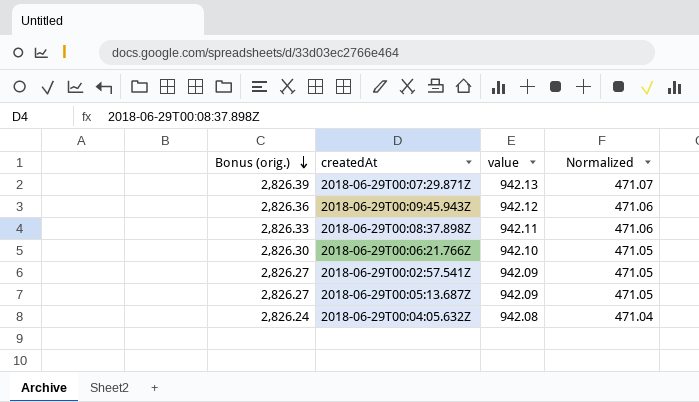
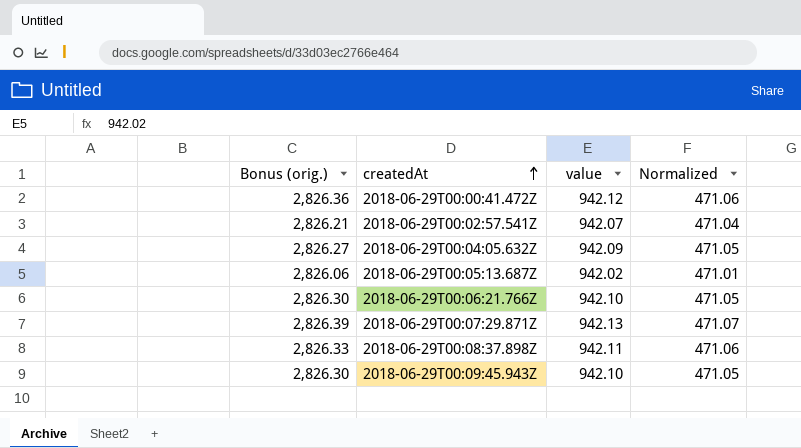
row order: Bonus (orig.) descending -> createdAt ascending
row 2018-06-29T00:00:41.472Z: none -> 2,826.36 | 942.12 | 471.06
2018-06-29T00:02:57.541Z | Bonus (orig.): 2,826.27 -> 2,826.21
2018-06-29T00:02:57.541Z | value: 942.09 -> 942.07
2018-06-29T00:02:57.541Z | Normalized: 471.05 -> 471.04
2018-06-29T00:04:05.632Z | Bonus (orig.): 2,826.24 -> 2,826.27
2018-06-29T00:04:05.632Z | value: 942.08 -> 942.09
2018-06-29T00:04:05.632Z | Normalized: 471.04 -> 471.05
2018-06-29T00:05:13.687Z | Bonus (orig.): 2,826.27 -> 2,826.06
2018-06-29T00:05:13.687Z | value: 942.09 -> 942.02
2018-06-29T00:05:13.687Z | Normalized: 471.05 -> 471.01
2018-06-29T00:09:45.943Z | Bonus (orig.): 2,826.36 -> 2,826.30
2018-06-29T00:09:45.943Z | value: 942.12 -> 942.10
2018-06-29T00:09:45.943Z | Normalized: 471.06 -> 471.05

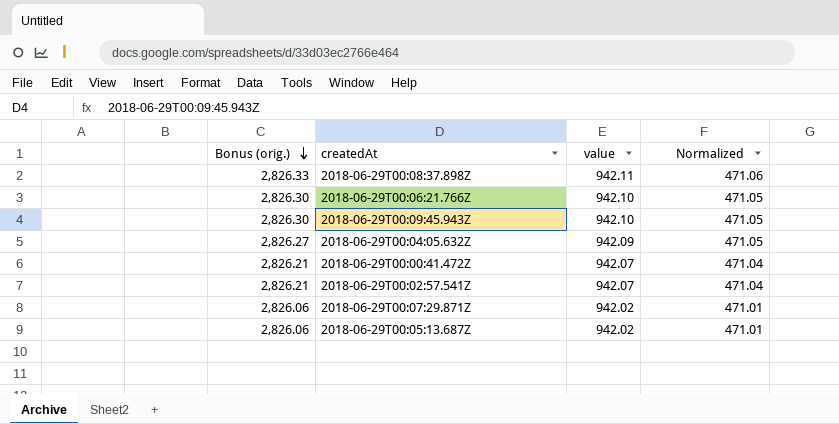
row order: createdAt ascending -> Bonus (orig.) descending
2018-06-29T00:00:41.472Z | Bonus (orig.): 2,826.36 -> 2,826.21
2018-06-29T00:00:41.472Z | value: 942.12 -> 942.07
2018-06-29T00:00:41.472Z | Normalized: 471.06 -> 471.04
2018-06-29T00:07:29.871Z | Bonus (orig.): 2,826.39 -> 2,826.06
2018-06-29T00:07:29.871Z | value: 942.13 -> 942.02
2018-06-29T00:07:29.871Z | Normalized: 471.07 -> 471.01

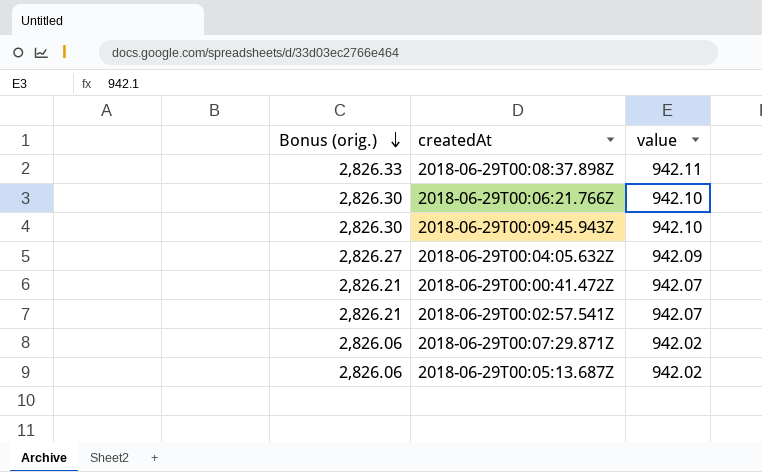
column Normalized | formula: [value] * 0.5 -> none

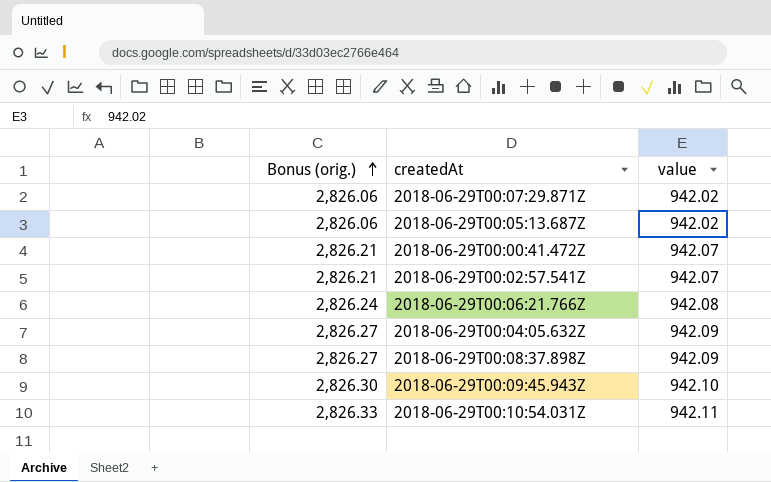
row order: Bonus (orig.) descending -> Bonus (orig.) ascending
2018-06-29T00:06:21.766Z | Bonus (orig.): 2,826.30 -> 2,826.24
2018-06-29T00:06:21.766Z | value: 942.10 -> 942.08
2018-06-29T00:08:37.898Z | Bonus (orig.): 2,826.33 -> 2,826.27
2018-06-29T00:08:37.898Z | value: 942.11 -> 942.09
row 2018-06-29T00:10:54.031Z: none -> 2,826.33 | 942.11

